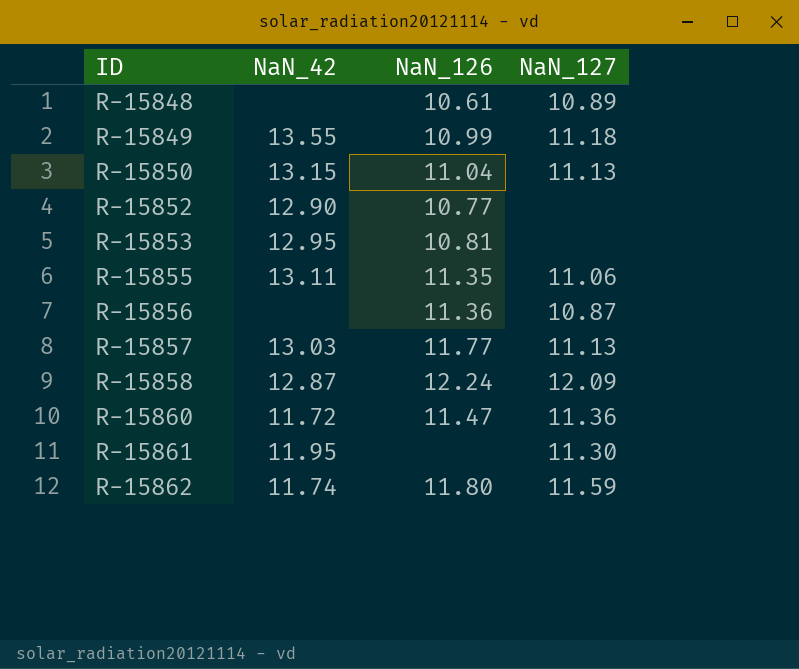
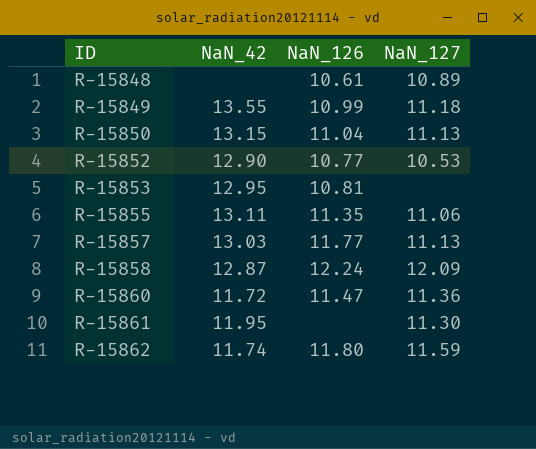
row R-15856: none | 11.36 | 10.87 -> none
R-15852 | NaN_127: none -> 10.53

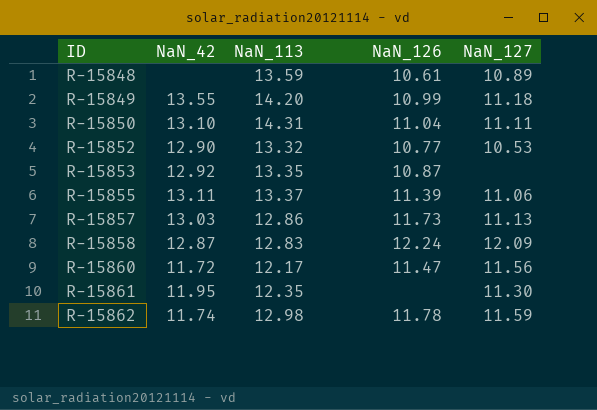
column NaN_113 | position: none -> 3
R-15850 | NaN_42: 13.15 -> 13.10
R-15850 | NaN_127: 11.13 -> 11.11
R-15853 | NaN_42: 12.95 -> 12.92
R-15853 | NaN_126: 10.81 -> 10.87
R-15855 | NaN_126: 11.35 -> 11.39
R-15857 | NaN_126: 11.77 -> 11.73
R-15860 | NaN_127: 11.36 -> 11.56
R-15862 | NaN_126: 11.80 -> 11.78

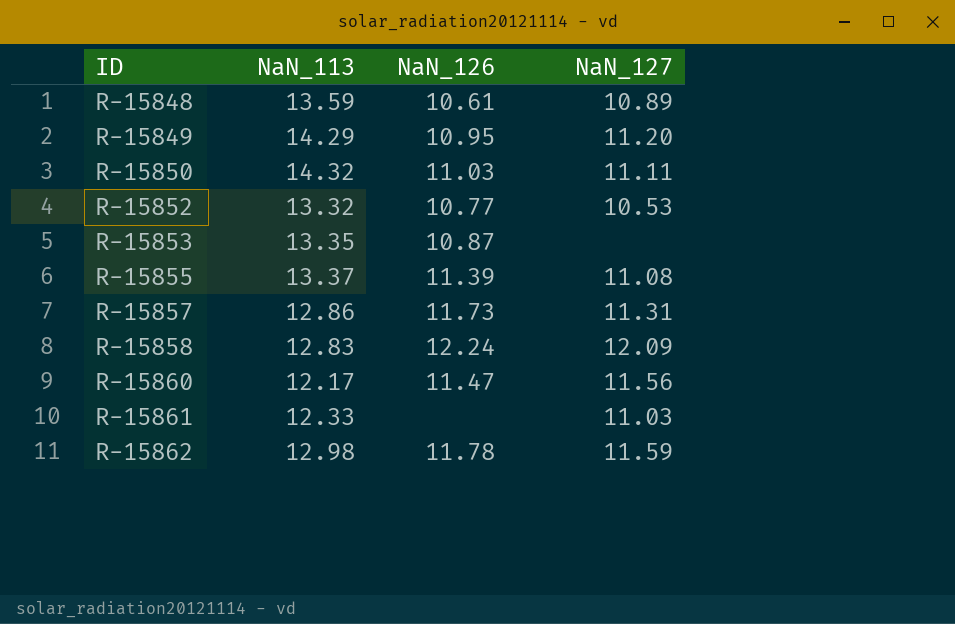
column NaN_42 | position: 2 -> none
R-15849 | NaN_113: 14.20 -> 14.29
R-15849 | NaN_126: 10.99 -> 10.95
R-15849 | NaN_127: 11.18 -> 11.20
R-15850 | NaN_113: 14.31 -> 14.32
R-15850 | NaN_126: 11.04 -> 11.03
R-15855 | NaN_127: 11.06 -> 11.08
R-15857 | NaN_127: 11.13 -> 11.31
R-15861 | NaN_113: 12.35 -> 12.33
R-15861 | NaN_127: 11.30 -> 11.03

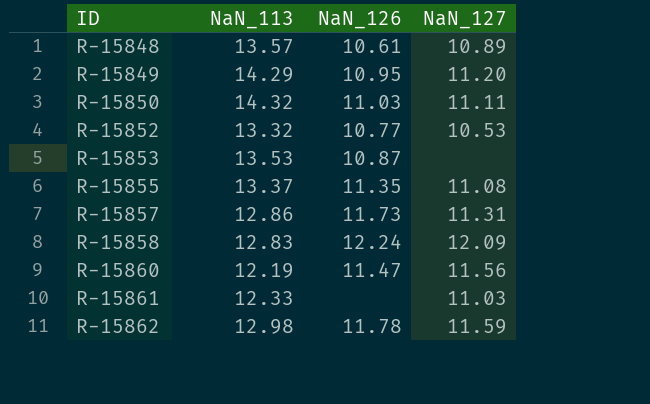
R-15848 | NaN_113: 13.59 -> 13.57
R-15853 | NaN_113: 13.35 -> 13.53
R-15855 | NaN_126: 11.39 -> 11.35
R-15860 | NaN_113: 12.17 -> 12.19

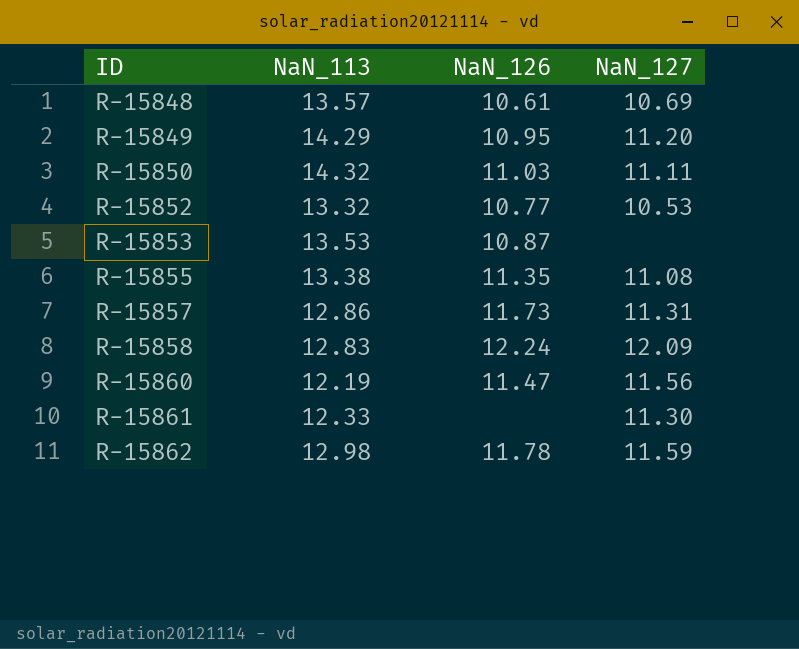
R-15848 | NaN_127: 10.89 -> 10.69
R-15855 | NaN_113: 13.37 -> 13.38
R-15861 | NaN_127: 11.03 -> 11.30

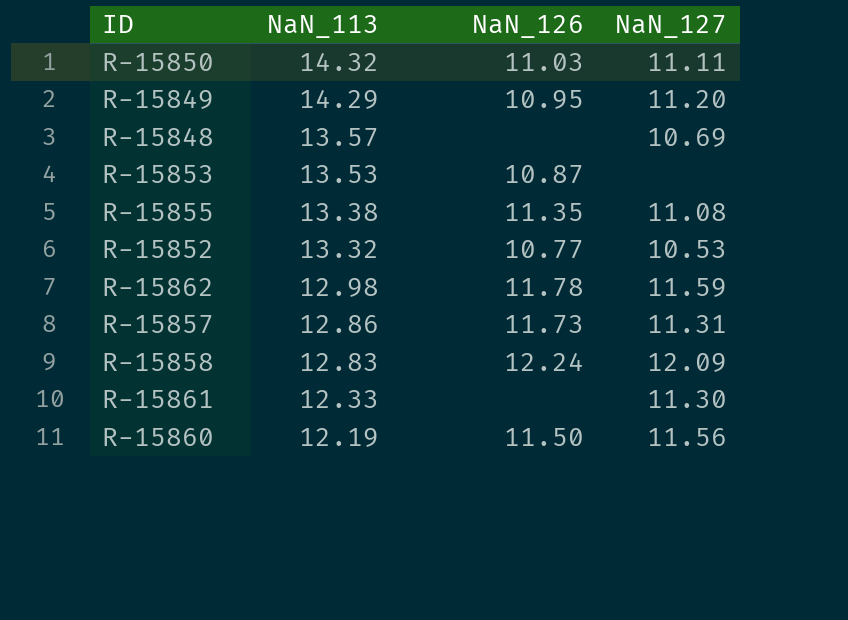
row order: ID ascending -> NaN_113 descending
R-15848 | NaN_126: 10.61 -> none
R-15860 | NaN_126: 11.47 -> 11.50

